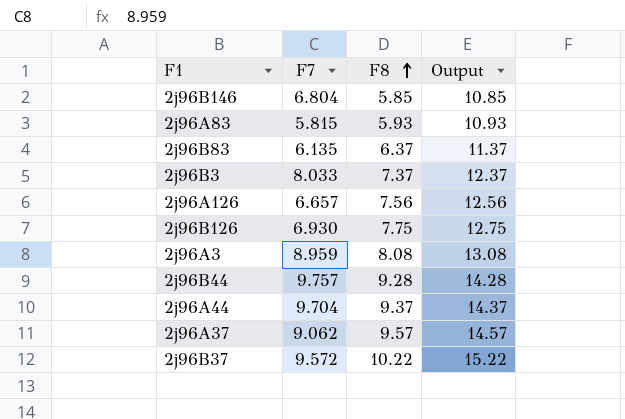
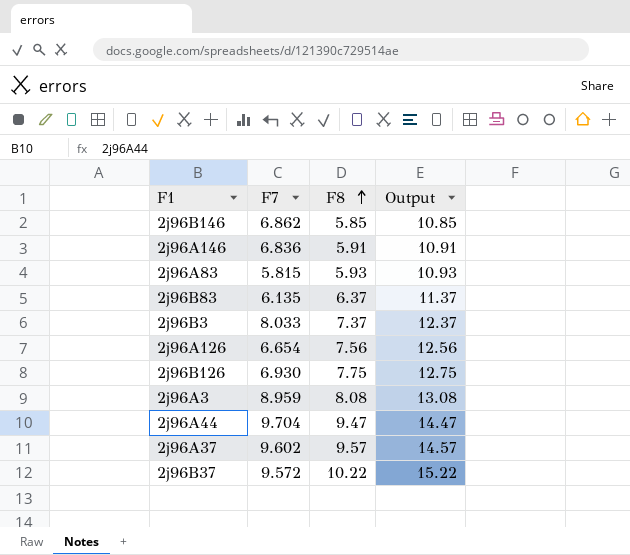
row 2j96B44: 9.757 | 9.28 | 14.28 -> none
2j96B146 | F7: 6.804 -> 6.862
row 2j96A146: none -> 6.836 | 5.91 | 10.91
2j96A126 | F7: 6.657 -> 6.654
2j96A44 | F8: 9.37 -> 9.47
2j96A44 | Output: 14.37 -> 14.47
2j96A37 | F7: 9.062 -> 9.602

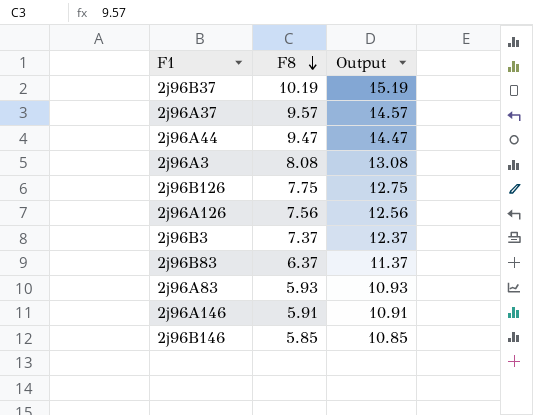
row order: F8 ascending -> F8 descending
column F7 | position: 2 -> none
2j96B37 | F8: 10.22 -> 10.19
2j96B37 | Output: 15.22 -> 15.19

